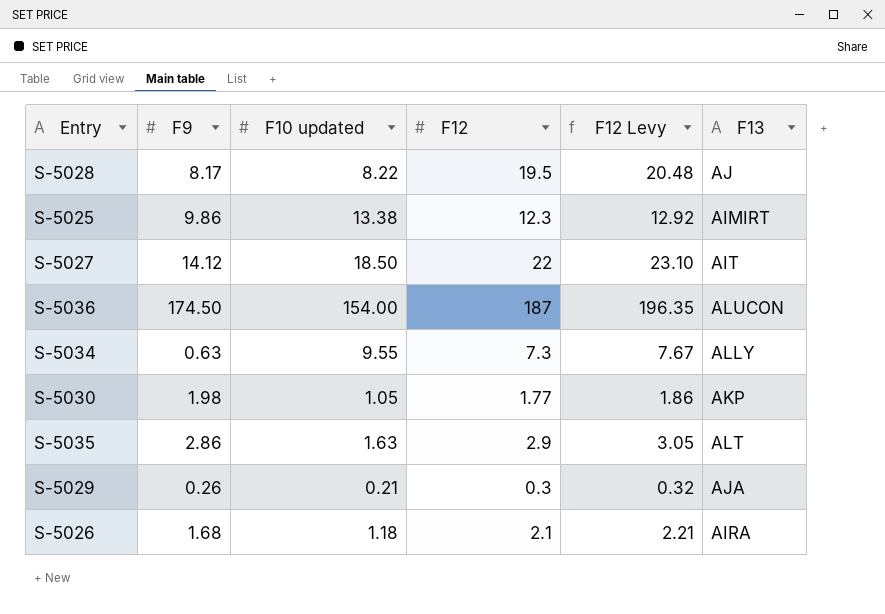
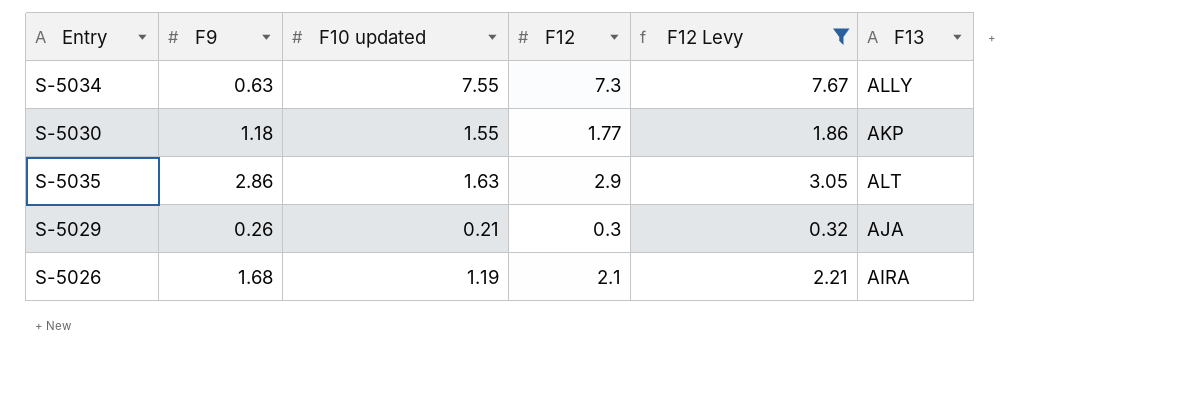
filter: none -> F12 Levy <= 7.67
S-5034 | F10 updated: 9.55 -> 7.55
S-5030 | F9: 1.98 -> 1.18
S-5030 | F10 updated: 1.05 -> 1.55
S-5026 | F10 updated: 1.18 -> 1.19

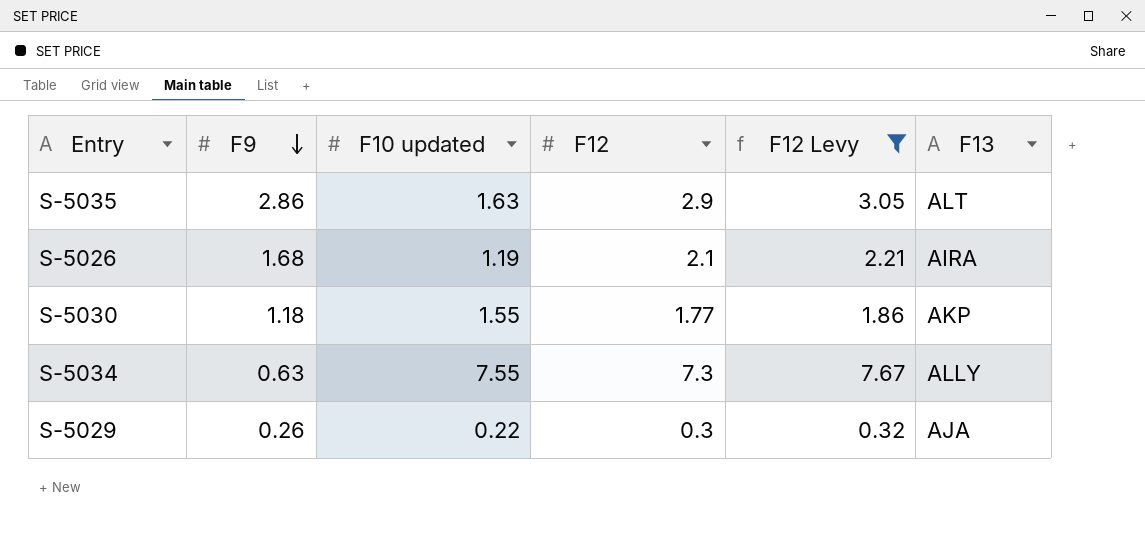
row order: none -> F9 descending
S-5029 | F10 updated: 0.21 -> 0.22

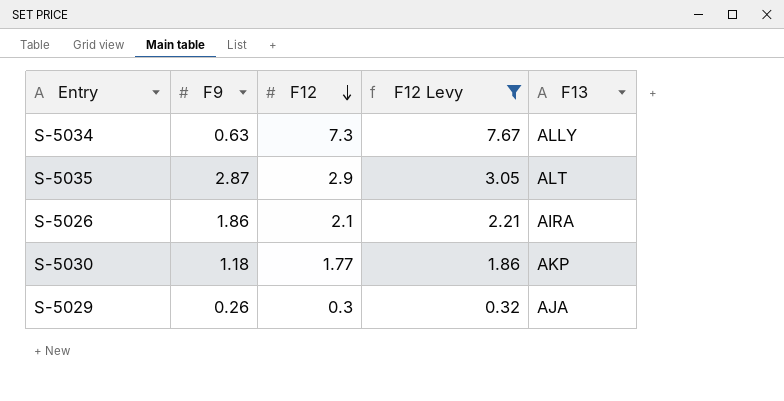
row order: F9 descending -> F12 descending
column F10 updated | position: 3 -> none
S-5035 | F9: 2.86 -> 2.87
S-5026 | F9: 1.68 -> 1.86

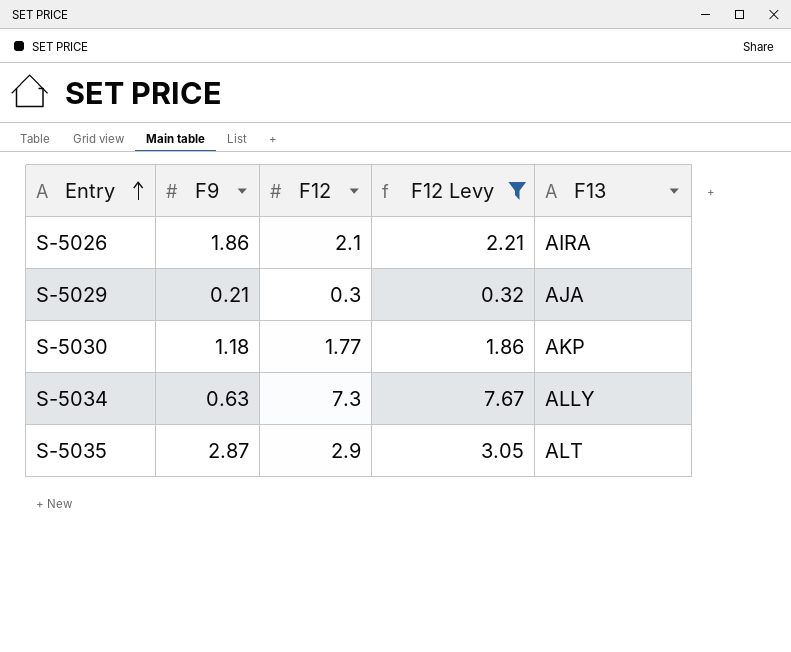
row order: F12 descending -> Entry ascending
S-5029 | F9: 0.26 -> 0.21

